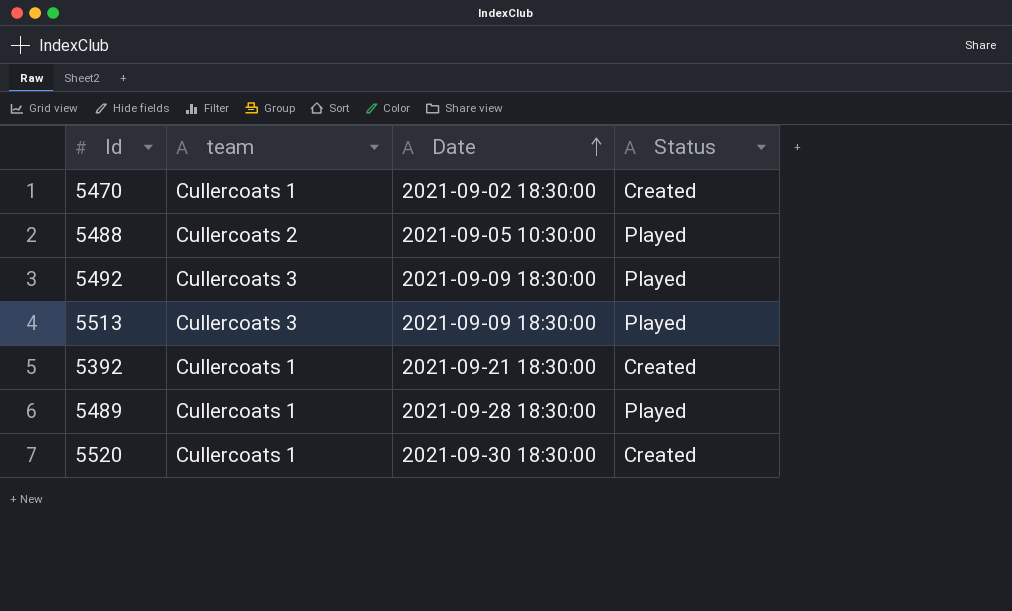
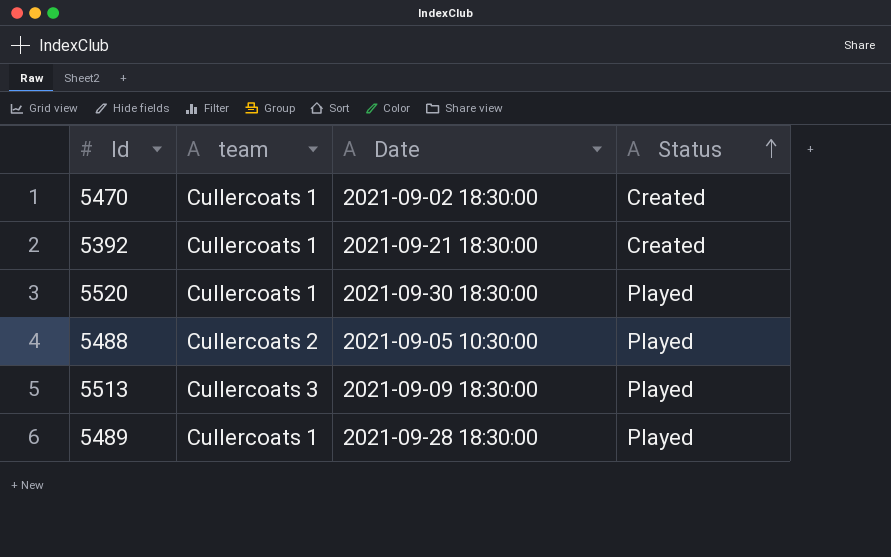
row order: Date ascending -> Status ascending
row 5492: Cullercoats 3 | 2021-09-09 18:30:00 | Played -> none
5520 | Status: Created -> Played

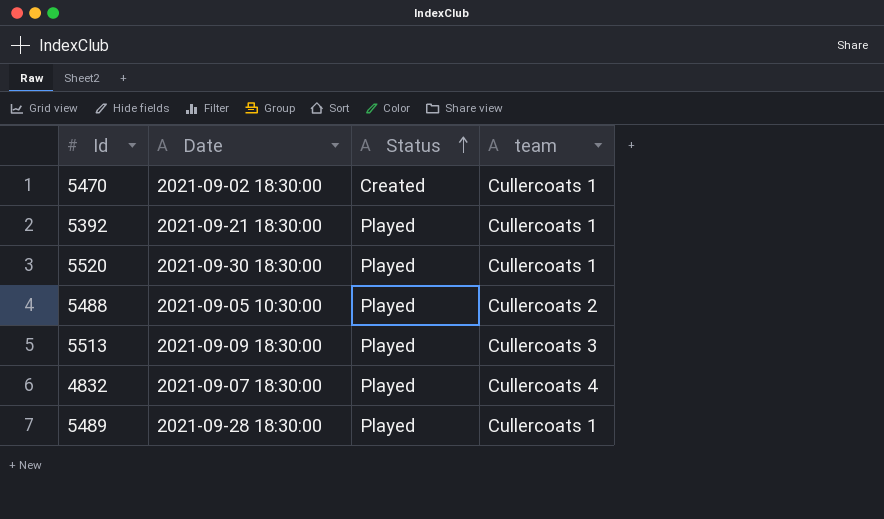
column team | position: 2 -> 4
5392 | Status: Created -> Played
row 4832: none -> 2021-09-07 18:30:00 | Played | Cullercoats 4

